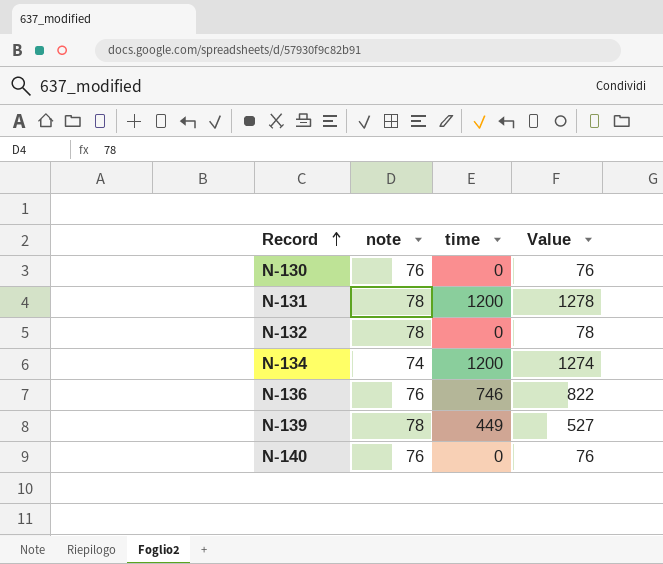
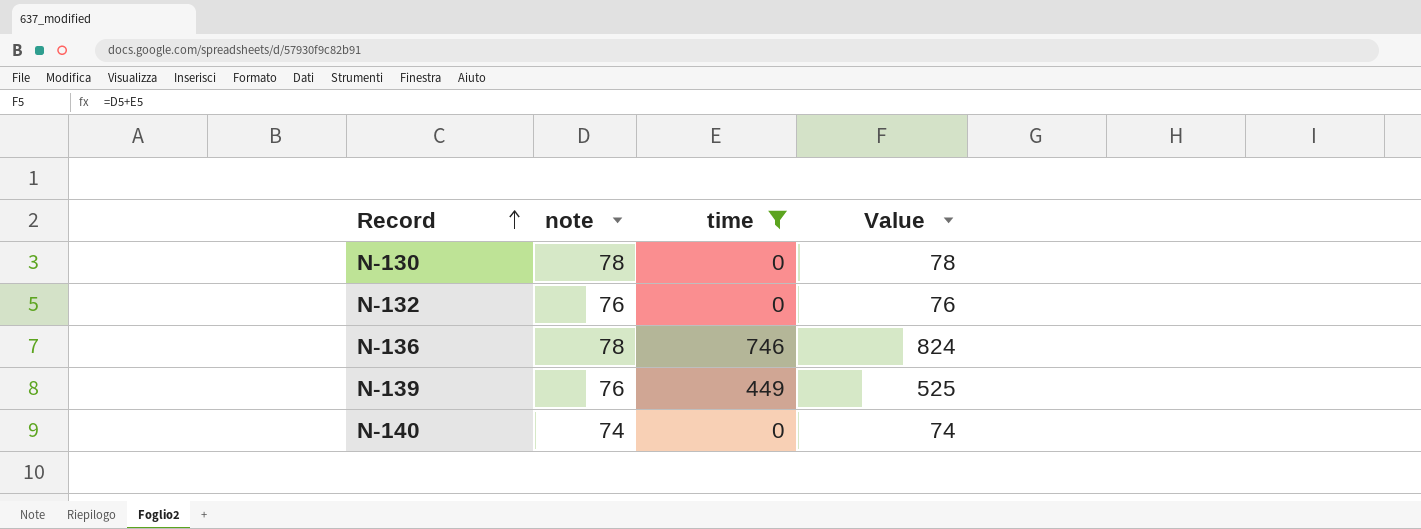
filter: none -> time != 1200
N-130 | note: 76 -> 78
N-130 | Value: 76 -> 78
N-132 | note: 78 -> 76
N-132 | Value: 78 -> 76
N-136 | note: 76 -> 78
N-136 | Value: 822 -> 824
N-139 | note: 78 -> 76
N-139 | Value: 527 -> 525
N-140 | note: 76 -> 74
N-140 | Value: 76 -> 74

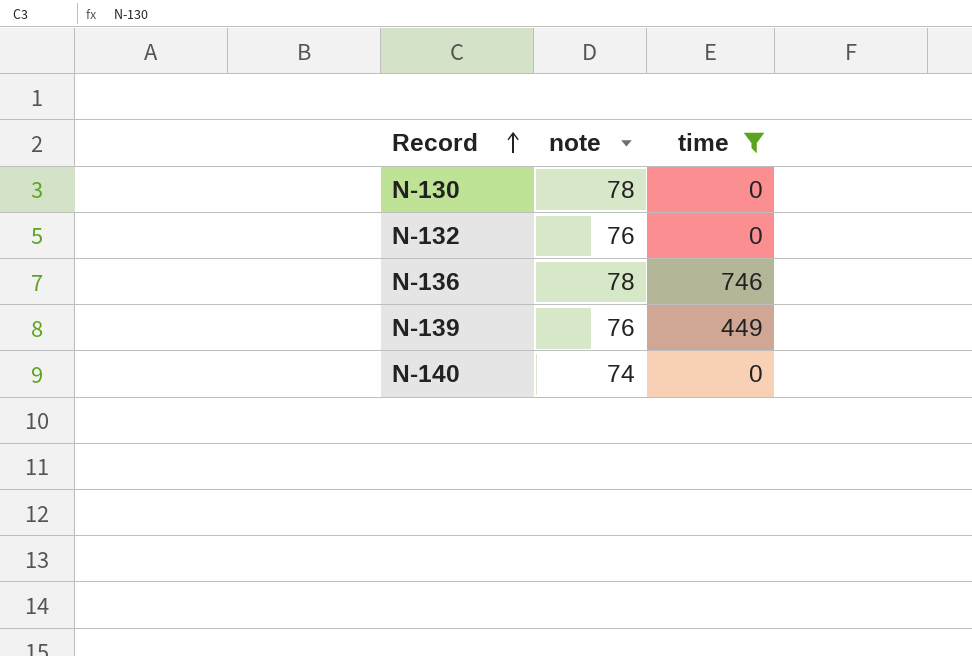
column Value | formula: [note] + [time] -> none

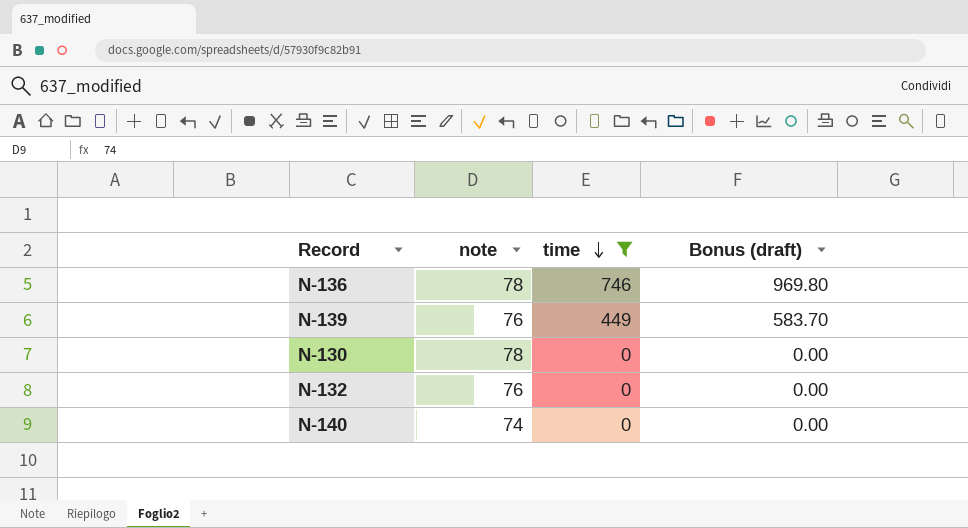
row order: Record ascending -> time descending
column Bonus (draft) | formula: none -> [time] * 1.3

